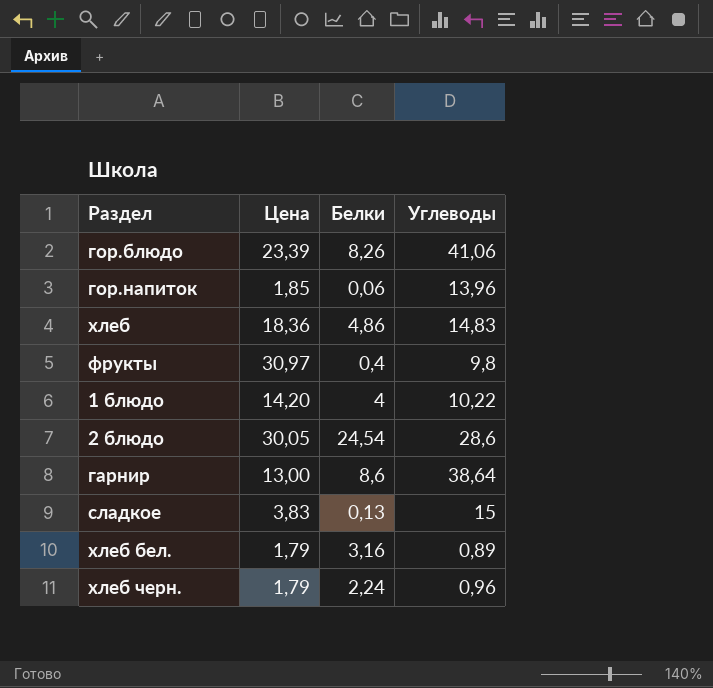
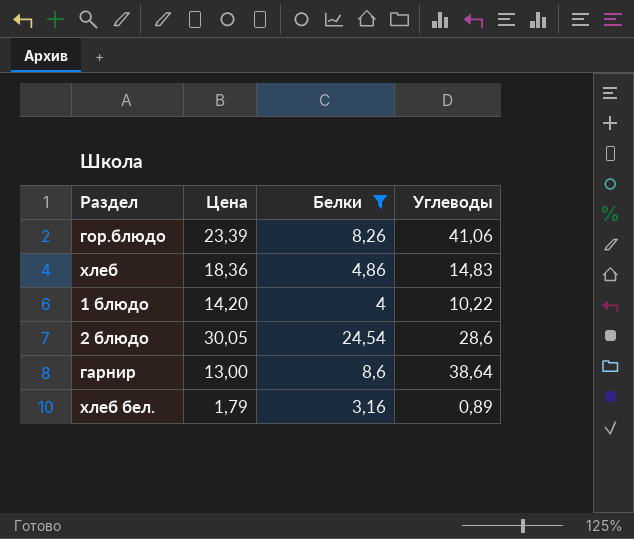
filter: none -> Белки >= 3,16

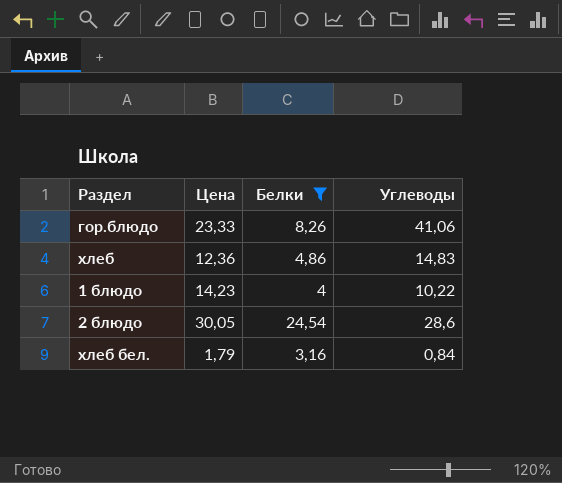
row гарнир: 13,00 | 8,6 | 38,64 -> none
гор.блюдо | Цена: 23,39 -> 23,33
хлеб | Цена: 18,36 -> 12,36
1 блюдо | Цена: 14,20 -> 14,23
хлеб бел. | Углеводы: 0,89 -> 0,84

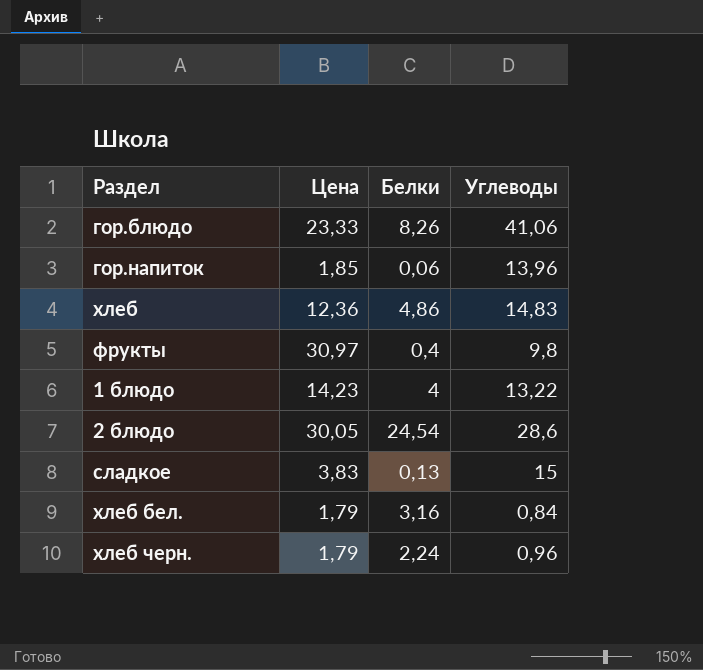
filter: Белки >= 3,16 -> none
1 блюдо | Углеводы: 10,22 -> 13,22

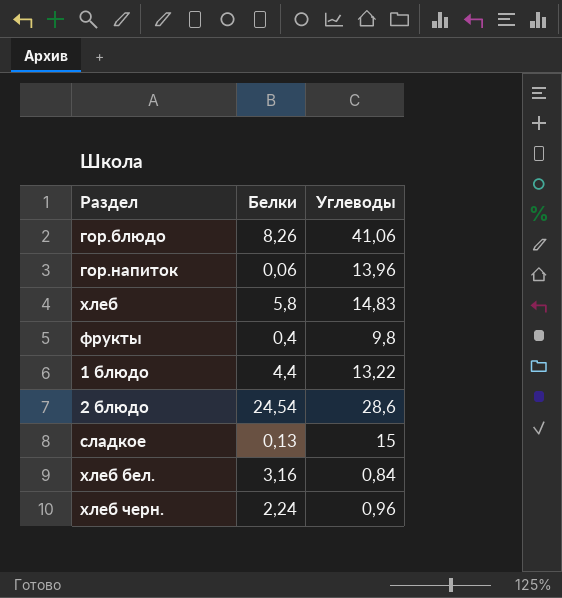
column Цена | position: 2 -> none
хлеб | Белки: 4,86 -> 5,8
1 блюдо | Белки: 4 -> 4,4

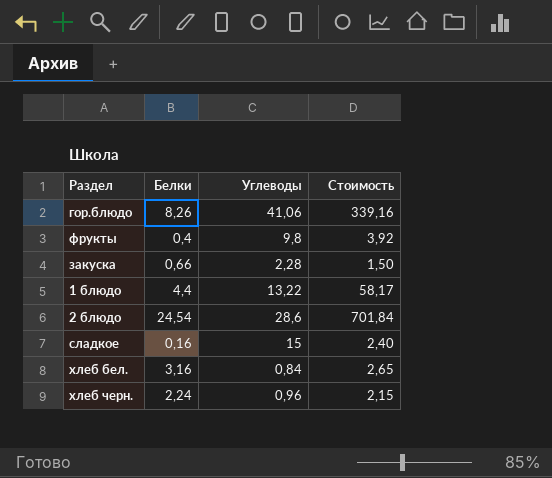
column Стоимость | formula: none -> [Белки] * [Углеводы]
row гор.напиток: 0,06 | 13,96 -> none
row хлеб: 5,8 | 14,83 -> none
row закуска: none -> 0,66 | 2,28 | 1,50
сладкое | Белки: 0,13 -> 0,16

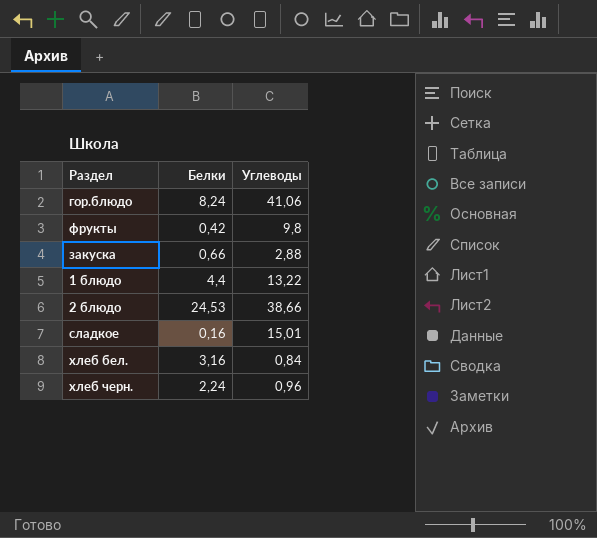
column Стоимость | formula: [Белки] * [Углеводы] -> none
гор.блюдо | Белки: 8,26 -> 8,24
фрукты | Белки: 0,4 -> 0,42
закуска | Углеводы: 2,28 -> 2,88
2 блюдо | Белки: 24,54 -> 24,53
2 блюдо | Углеводы: 28,6 -> 38,66
сладкое | Углеводы: 15 -> 15,01

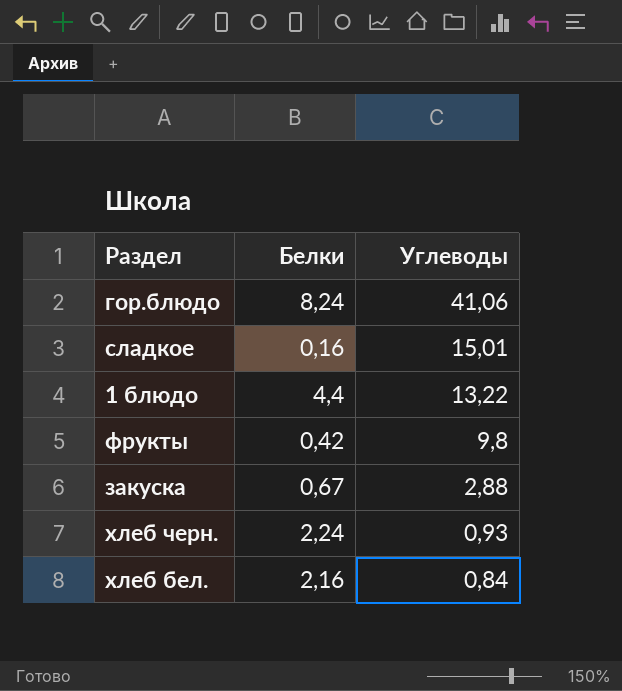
row order: none -> Углеводы descending
row 2 блюдо: 24,53 | 38,66 -> none
закуска | Белки: 0,66 -> 0,67
хлеб черн. | Углеводы: 0,96 -> 0,93
хлеб бел. | Белки: 3,16 -> 2,16

